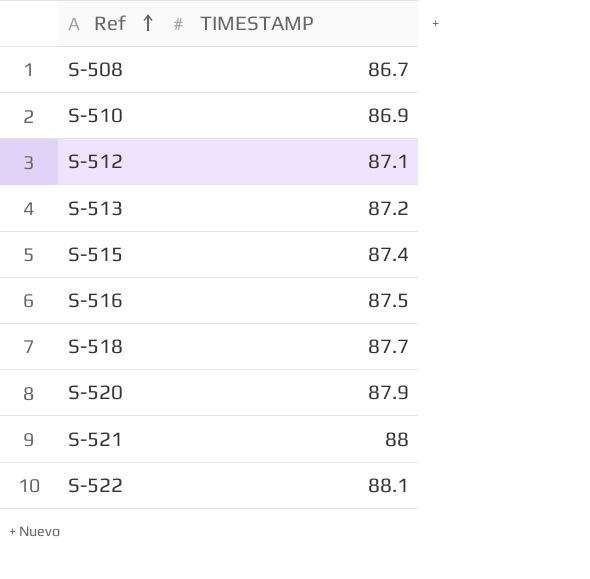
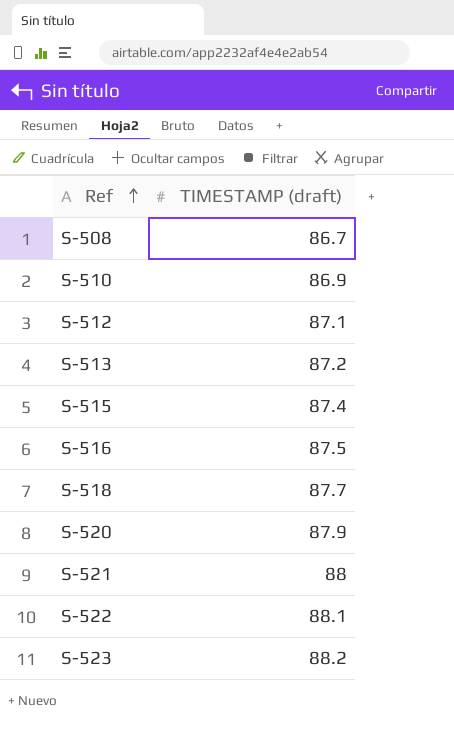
column name: TIMESTAMP -> TIMESTAMP (draft)
row S-523: none -> 88.2

